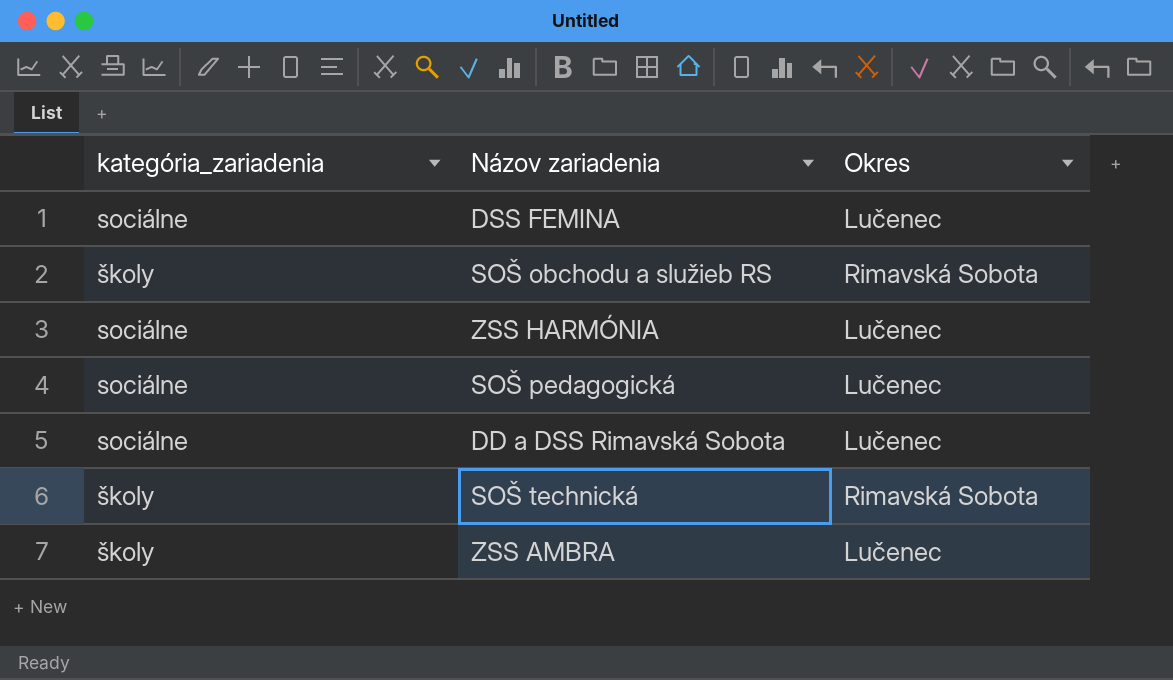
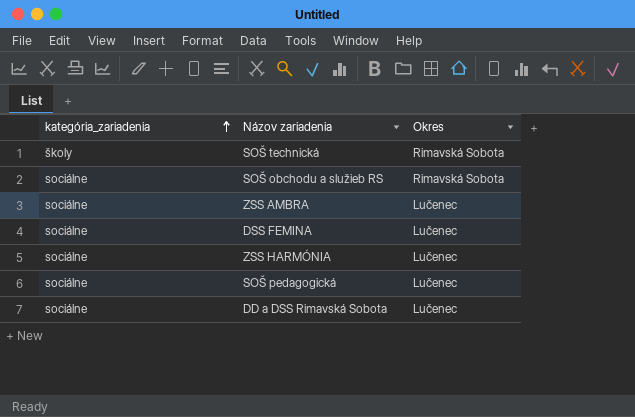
row order: none -> kategória_zariadenia ascending
SOŠ obchodu a služieb RS | kategória_zariadenia: školy -> sociálne
ZSS AMBRA | kategória_zariadenia: školy -> sociálne

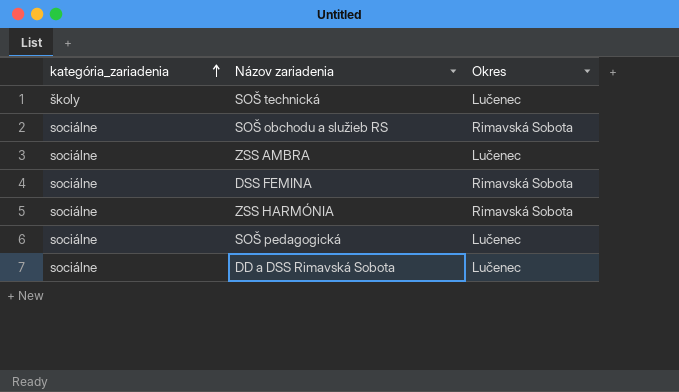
SOŠ technická | Okres: Rimavská Sobota -> Lučenec
DSS FEMINA | Okres: Lučenec -> Rimavská Sobota
ZSS HARMÓNIA | Okres: Lučenec -> Rimavská Sobota

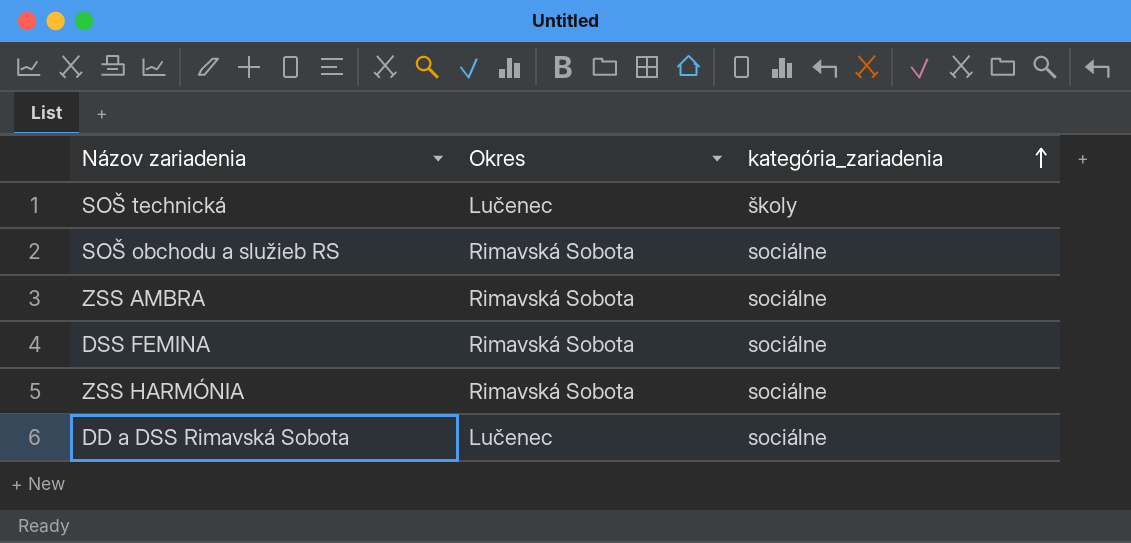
column kategória_zariadenia | position: 1 -> 3
row SOŠ pedagogická: sociálne | Lučenec -> none
ZSS AMBRA | Okres: Lučenec -> Rimavská Sobota

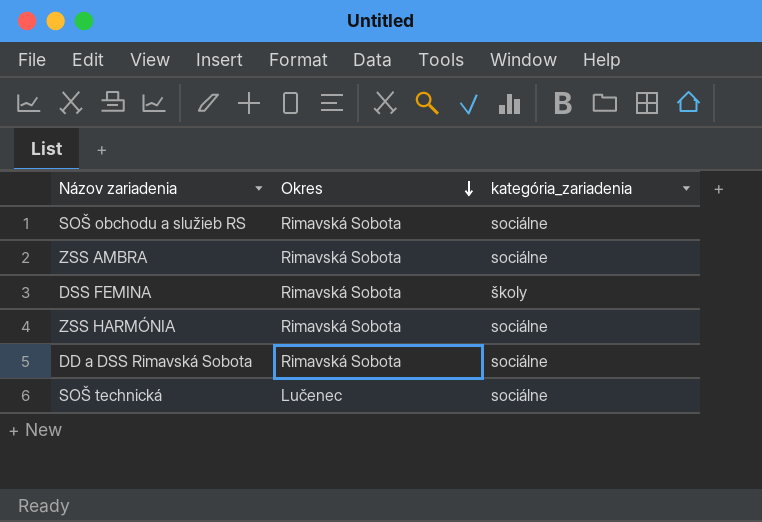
row order: kategória_zariadenia ascending -> Okres descending
DSS FEMINA | kategória_zariadenia: sociálne -> školy
DD a DSS Rimavská Sobota | Okres: Lučenec -> Rimavská Sobota
SOŠ technická | kategória_zariadenia: školy -> sociálne

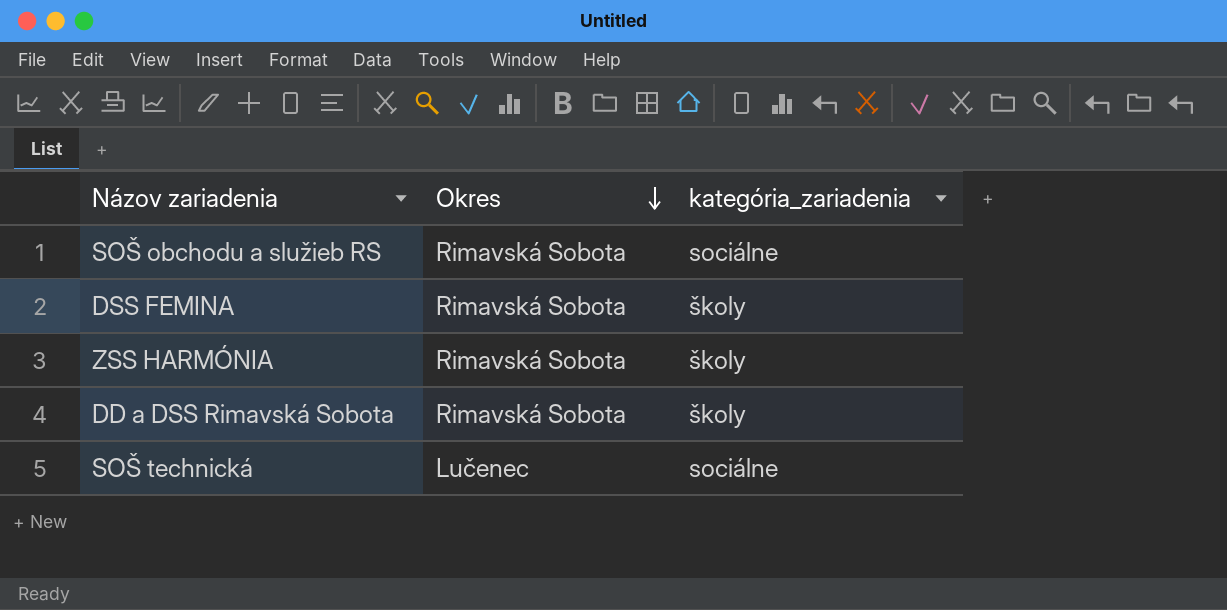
row ZSS AMBRA: Rimavská Sobota | sociálne -> none
ZSS HARMÓNIA | kategória_zariadenia: sociálne -> školy
DD a DSS Rimavská Sobota | kategória_zariadenia: sociálne -> školy

